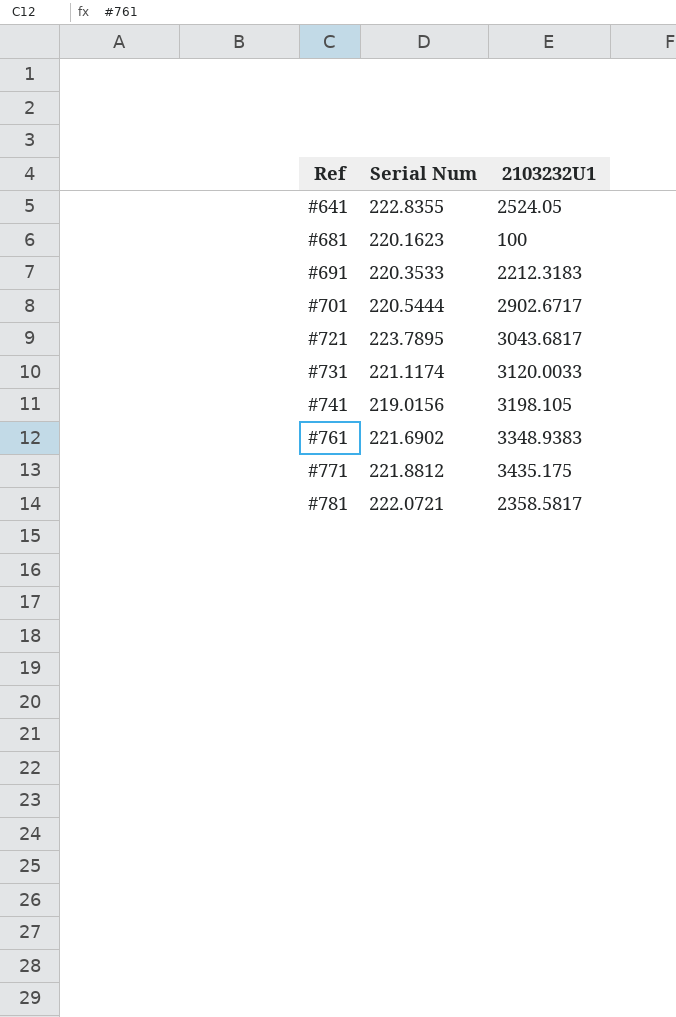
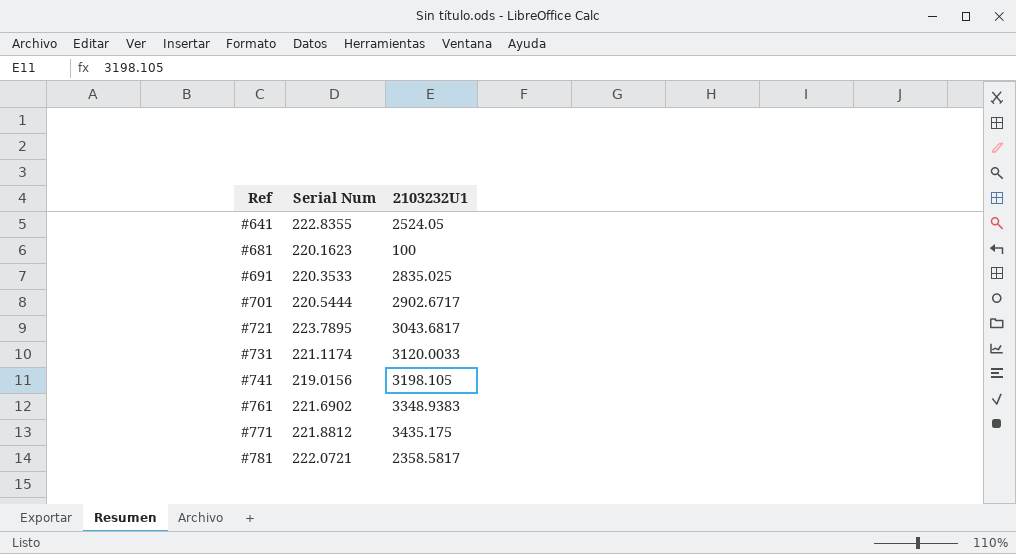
#691 | 2103232U1: 2212.3183 -> 2835.025

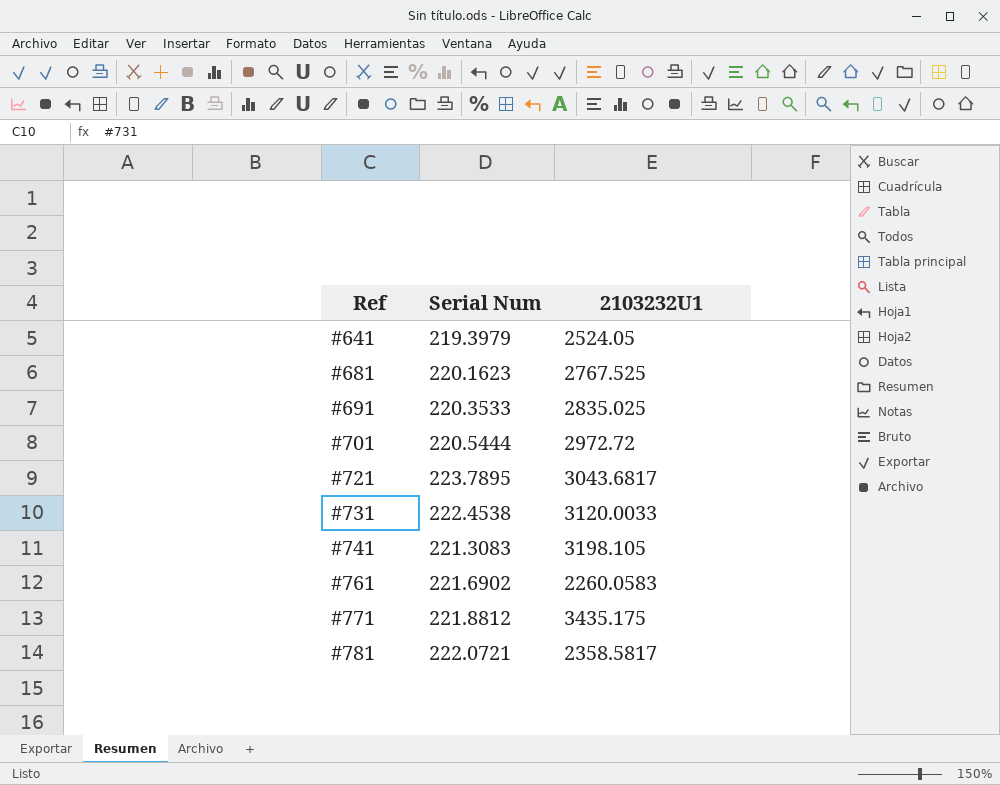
#641 | Serial Num: 222.8355 -> 219.3979
#681 | 2103232U1: 100 -> 2767.525
#701 | 2103232U1: 2902.6717 -> 2972.72
#731 | Serial Num: 221.1174 -> 222.4538
#741 | Serial Num: 219.0156 -> 221.3083
#761 | 2103232U1: 3348.9383 -> 2260.0583

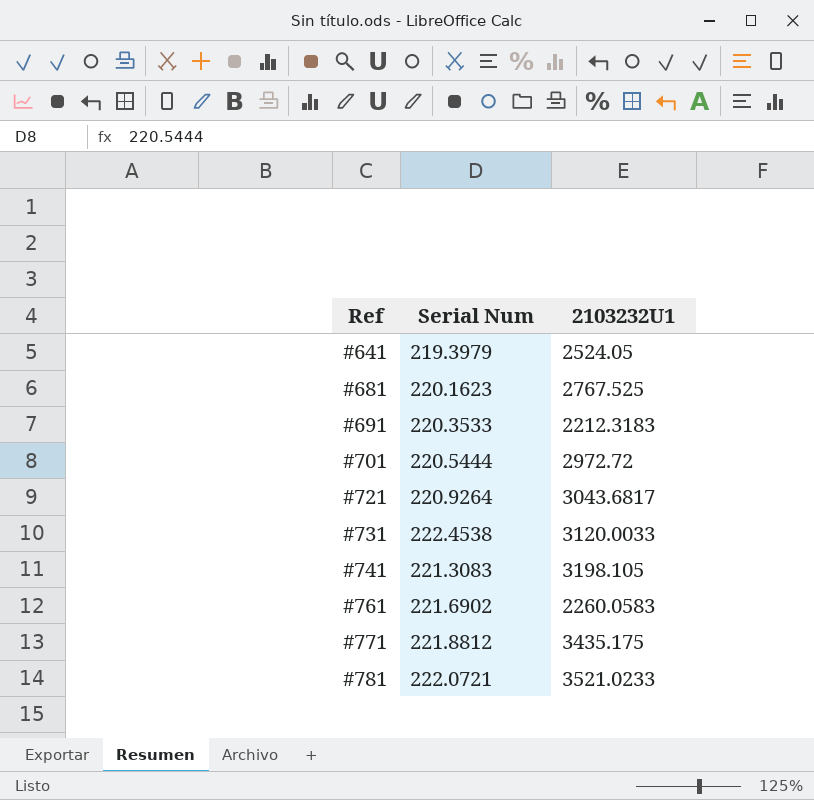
#691 | 2103232U1: 2835.025 -> 2212.3183
#721 | Serial Num: 223.7895 -> 220.9264
#781 | 2103232U1: 2358.5817 -> 3521.0233

